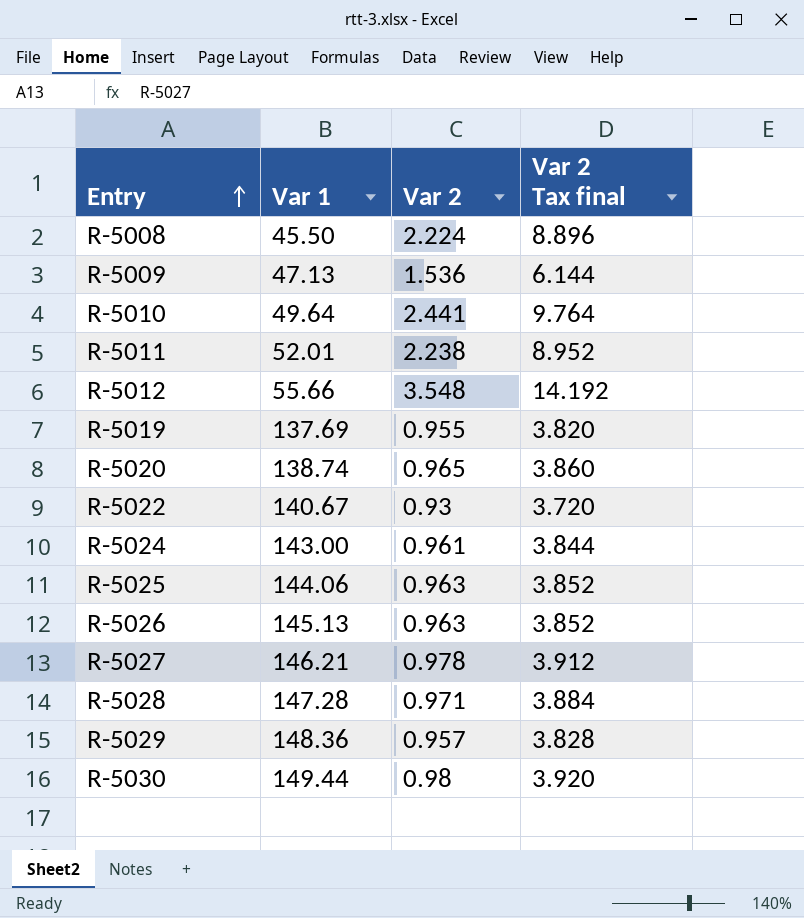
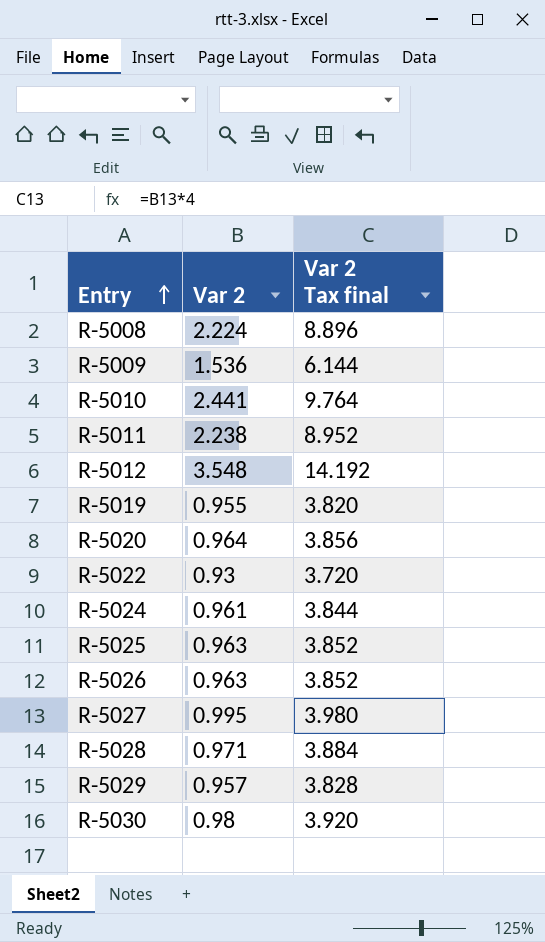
column Var 1 | position: 2 -> none
R-5020 | Var 2: 0.965 -> 0.964
R-5020 | Var 2 Tax final: 3.860 -> 3.856
R-5027 | Var 2: 0.978 -> 0.995
R-5027 | Var 2 Tax final: 3.912 -> 3.980

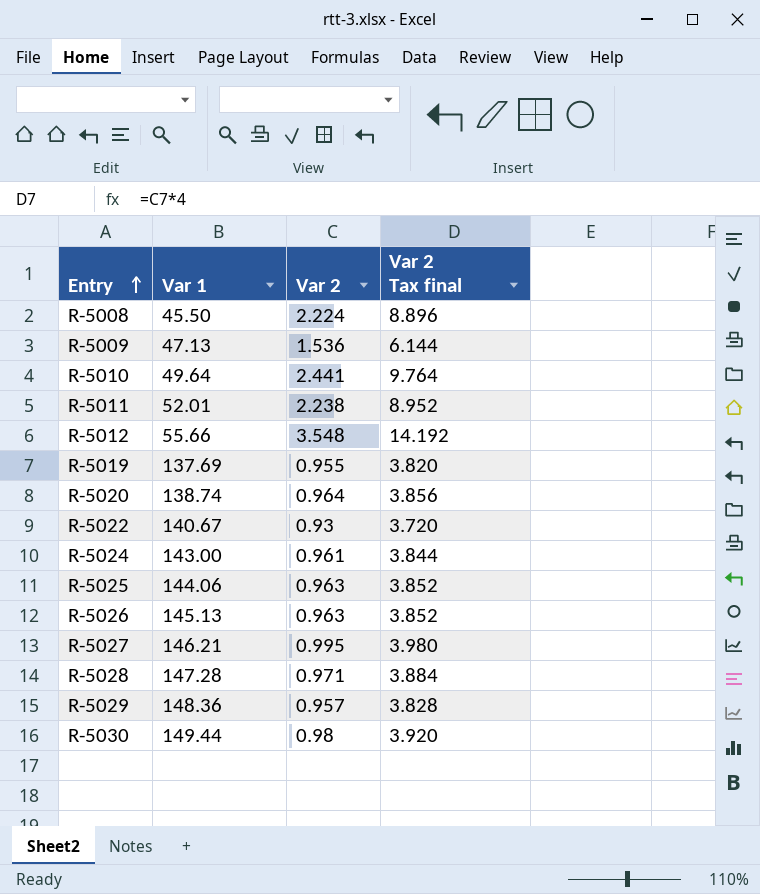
column Var 1 | position: none -> 2

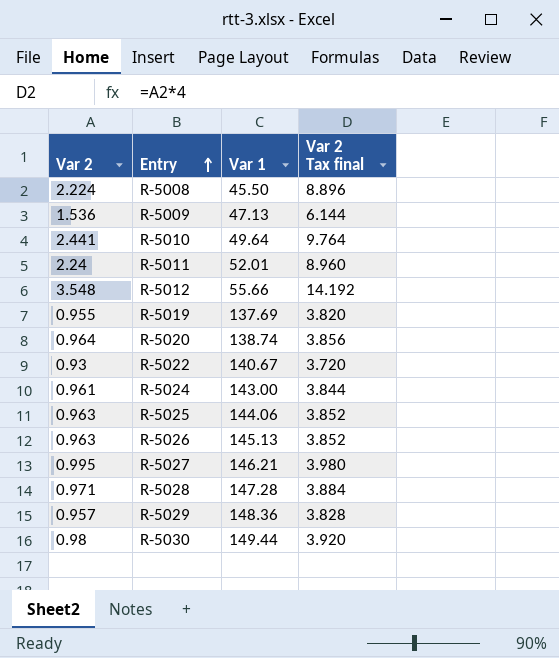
column Var 2 | position: 3 -> 1
R-5011 | Var 2: 2.238 -> 2.24
R-5011 | Var 2 Tax final: 8.952 -> 8.960

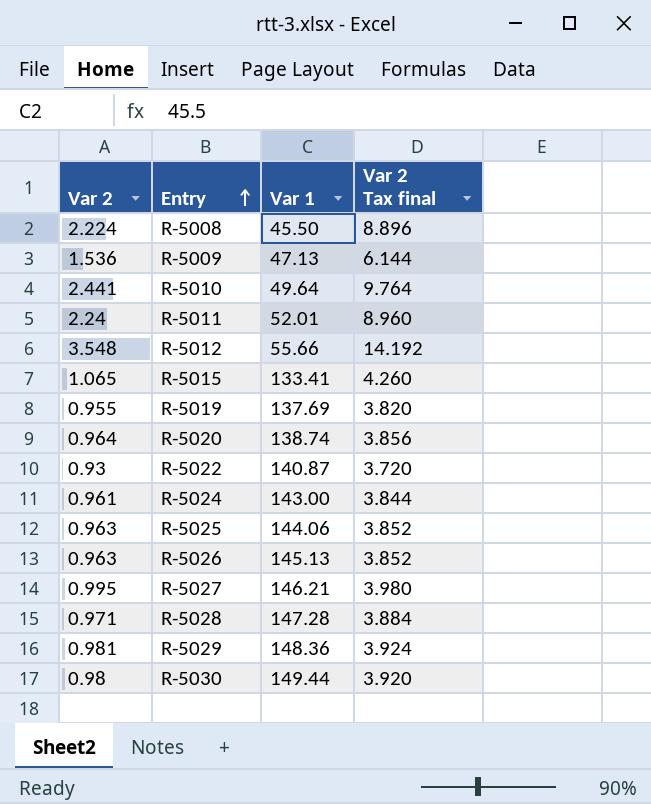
row R-5015: none -> 1.065 | 133.41 | 4.260
R-5022 | Var 1: 140.67 -> 140.87
R-5029 | Var 2: 0.957 -> 0.981
R-5029 | Var 2 Tax final: 3.828 -> 3.924

